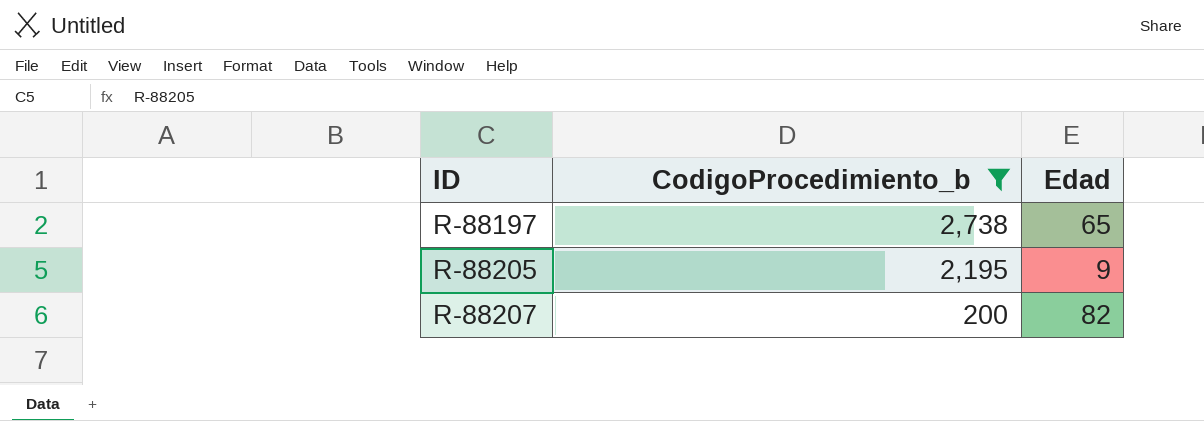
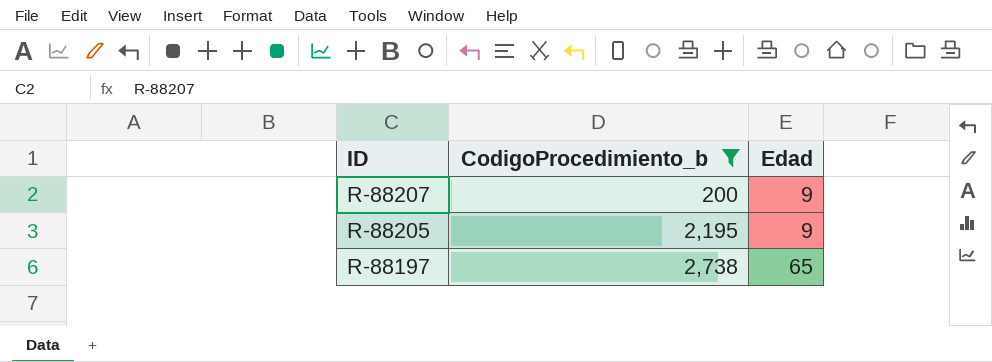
row order: ID ascending -> ID descending
R-88207 | Edad: 82 -> 9

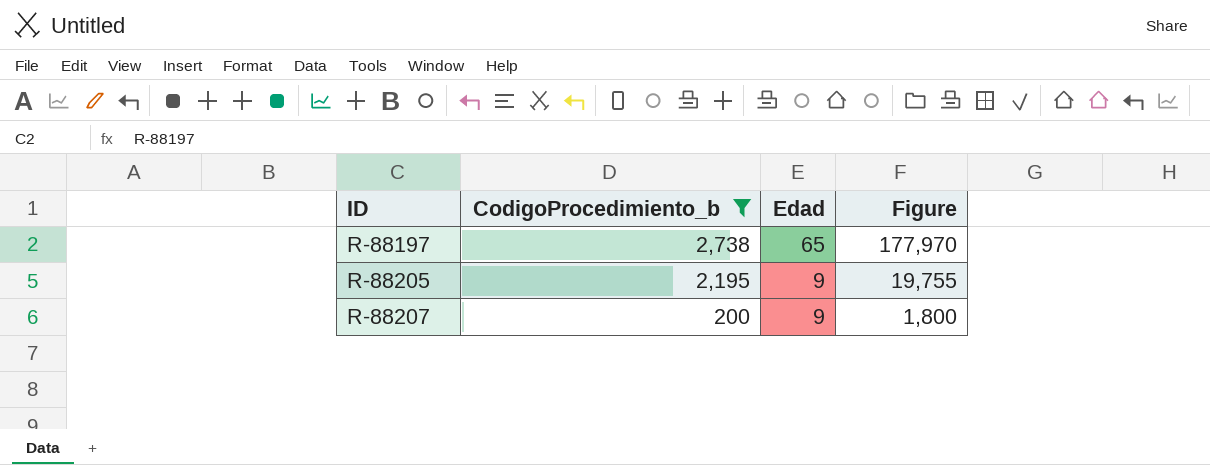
row order: ID descending -> ID ascending
column Figure | formula: none -> [CodigoProcedimiento_b] * [Edad]

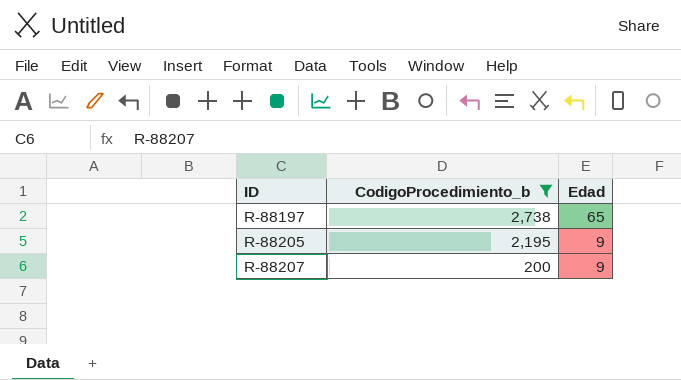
column Figure | formula: [CodigoProcedimiento_b] * [Edad] -> none

